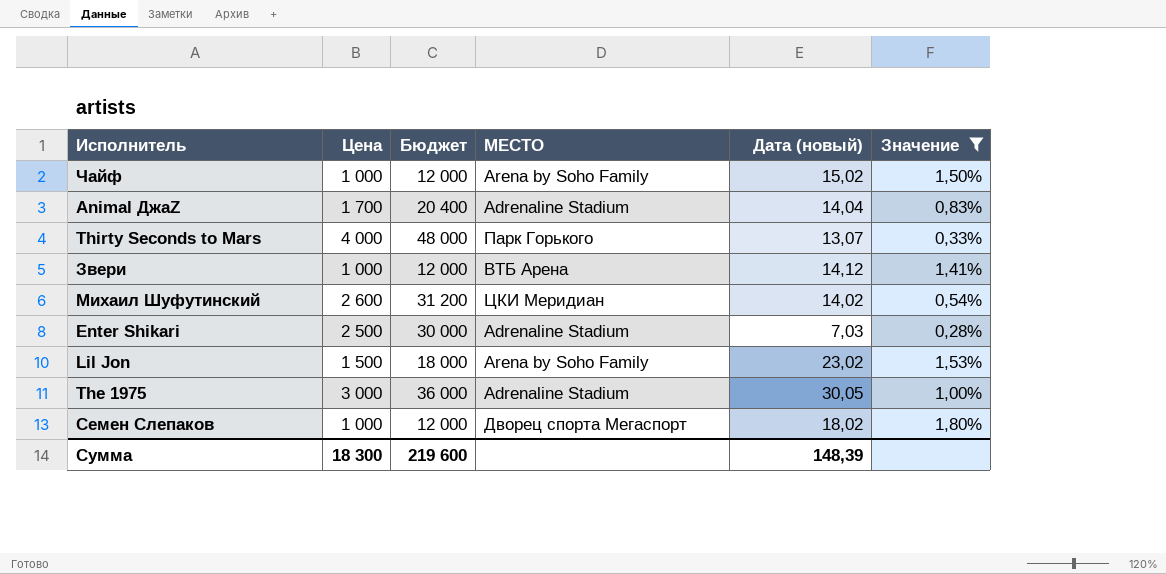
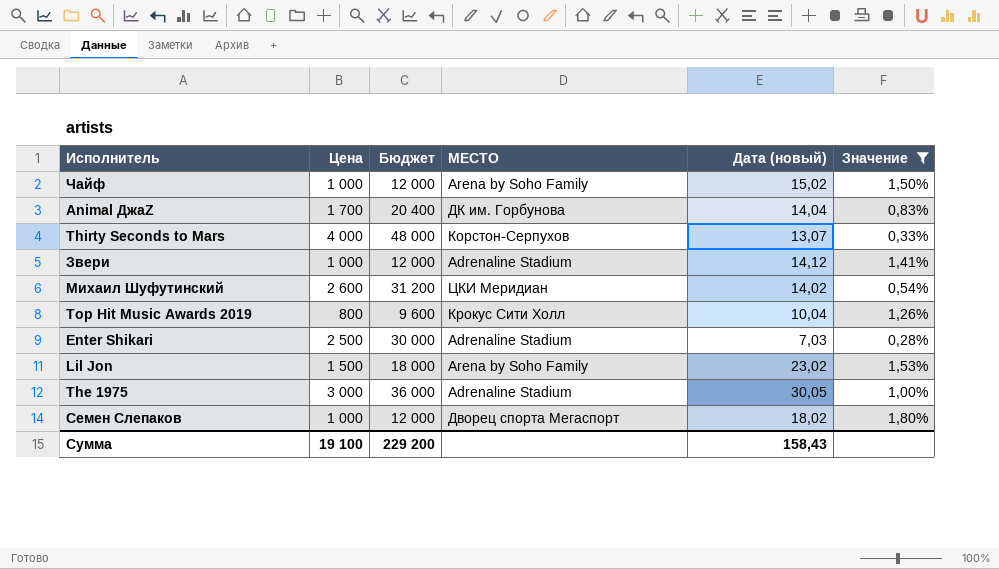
Animal ДжаZ | МЕСТО: Adrenaline Stadium -> ДК им. Горбунова
Thirty Seconds to Mars | МЕСТО: Парк Горького -> Корстон-Серпухов
Звери | МЕСТО: ВТБ Арена -> Adrenaline Stadium
row Top Hit Music Awards 2019: none -> 800 | 9 600 | Крокус Сити Холл | 10,04 | 1,26%
Сумма | Цена: 18 300 -> 19 100
Сумма | Бюджет: 219 600 -> 229 200
Сумма | Дата (новый): 148,39 -> 158,43

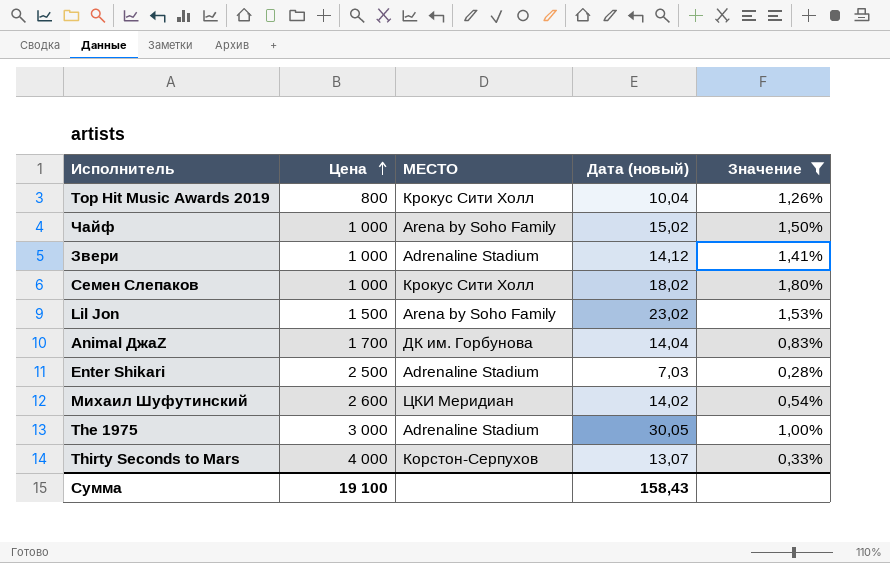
row order: none -> Цена ascending
column Бюджет | formula: [Цена] * 12 -> none
Семен Слепаков | МЕСТО: Дворец спорта Мегаспорт -> Крокус Сити Холл

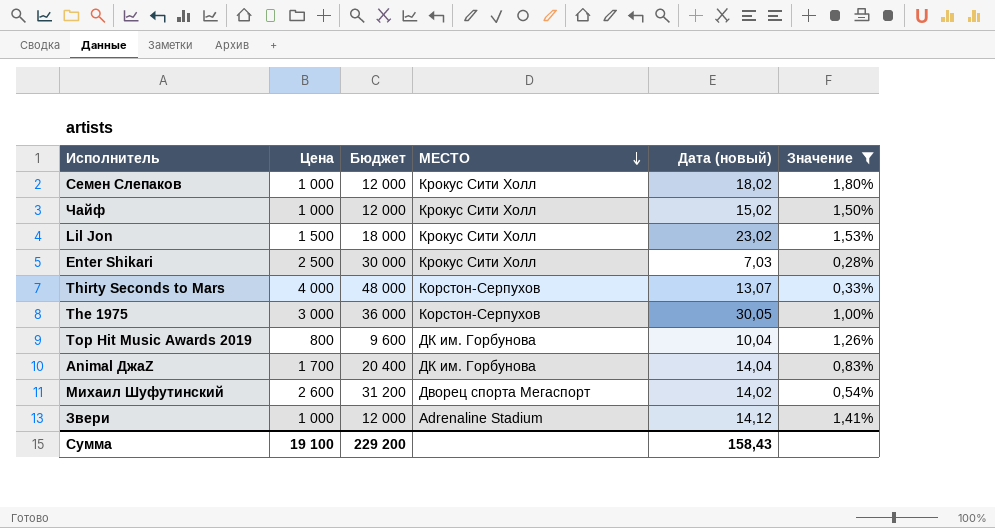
row order: Цена ascending -> МЕСТО descending
column Бюджет | formula: none -> [Цена] * 12
Чайф | МЕСТО: Arena by Soho Family -> Крокус Сити Холл
Lil Jon | МЕСТО: Arena by Soho Family -> Крокус Сити Холл
Enter Shikari | МЕСТО: Adrenaline Stadium -> Крокус Сити Холл
The 1975 | МЕСТО: Adrenaline Stadium -> Корстон-Серпухов
Top Hit Music Awards 2019 | МЕСТО: Крокус Сити Холл -> ДК им. Горбунова
Михаил Шуфутинский | МЕСТО: ЦКИ Меридиан -> Дворец спорта Мегаспорт

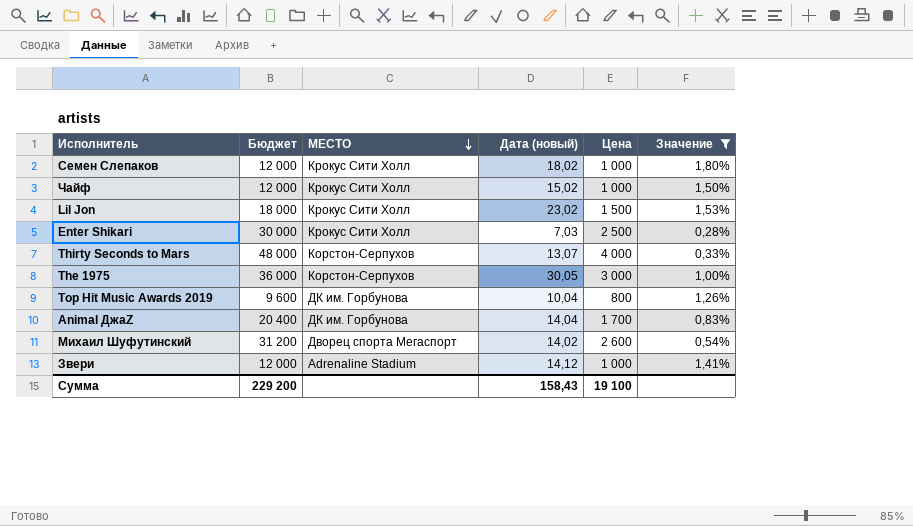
column Цена | position: 2 -> 5

